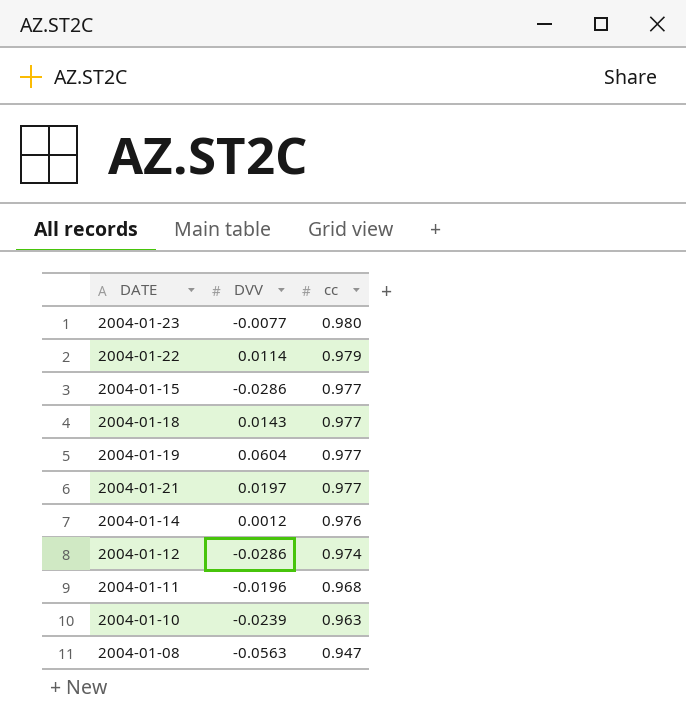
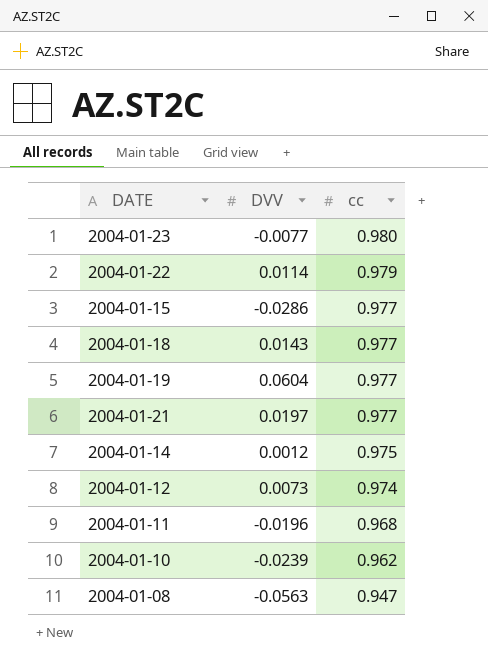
2004-01-14 | cc: 0.976 -> 0.975
2004-01-12 | DVV: -0.0286 -> 0.0073
2004-01-10 | cc: 0.963 -> 0.962

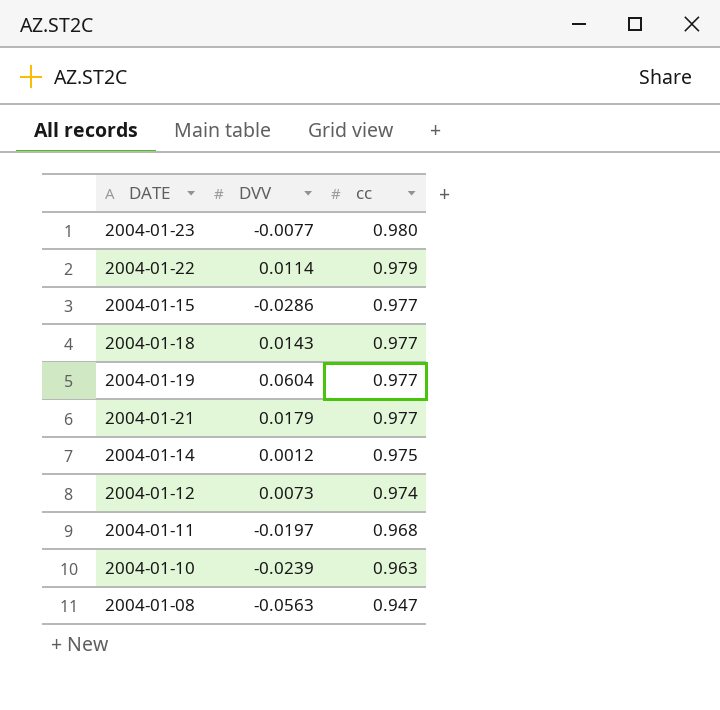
2004-01-21 | DVV: 0.0197 -> 0.0179
2004-01-11 | DVV: -0.0196 -> -0.0197
2004-01-10 | cc: 0.962 -> 0.963

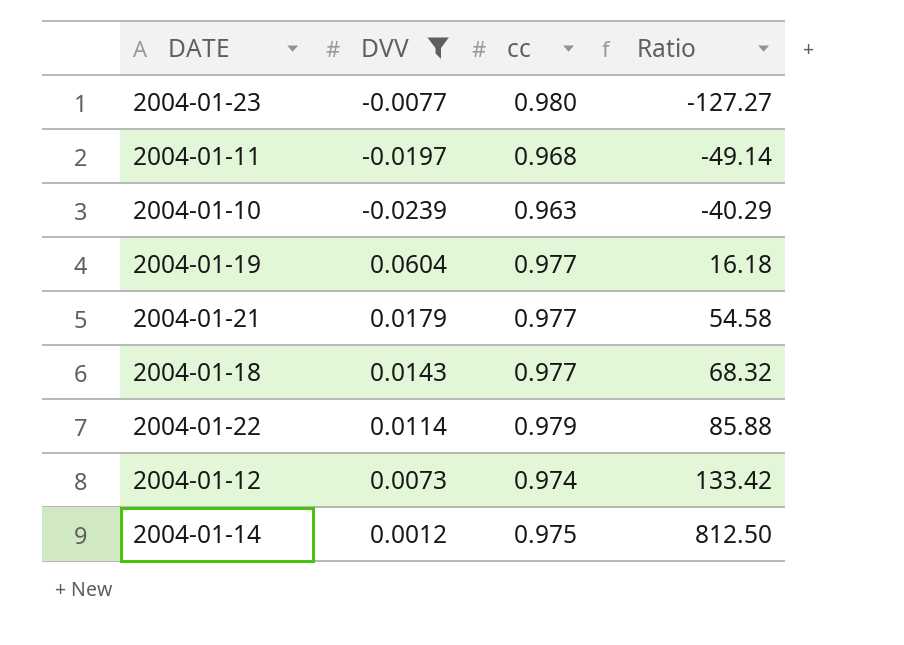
filter: none -> DVV >= -0.0239
row order: cc descending -> Ratio ascending
column Ratio | formula: none -> [cc] / [DVV]

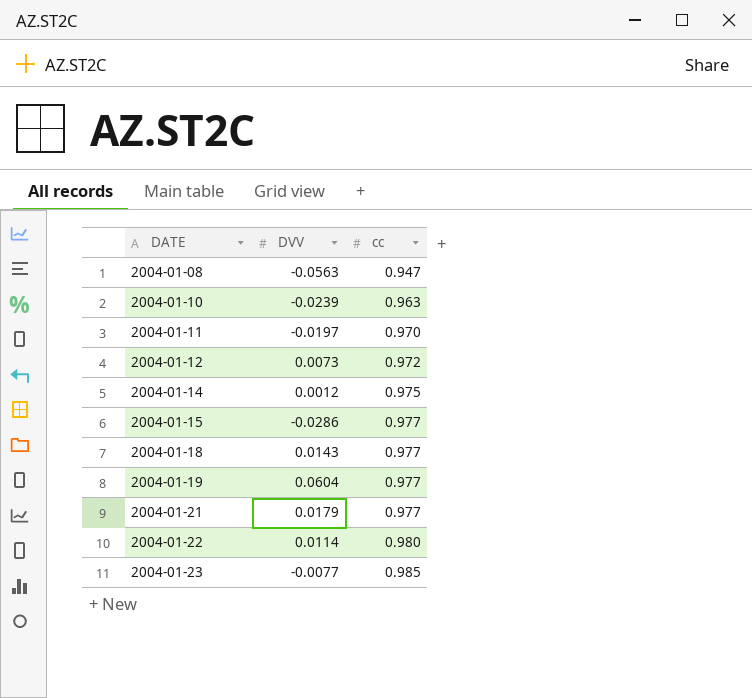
filter: DVV >= -0.0239 -> none
row order: Ratio ascending -> DATE ascending
column Ratio | formula: [cc] / [DVV] -> none
2004-01-11 | cc: 0.968 -> 0.970
2004-01-12 | cc: 0.974 -> 0.972
2004-01-22 | cc: 0.979 -> 0.980
2004-01-23 | cc: 0.980 -> 0.985

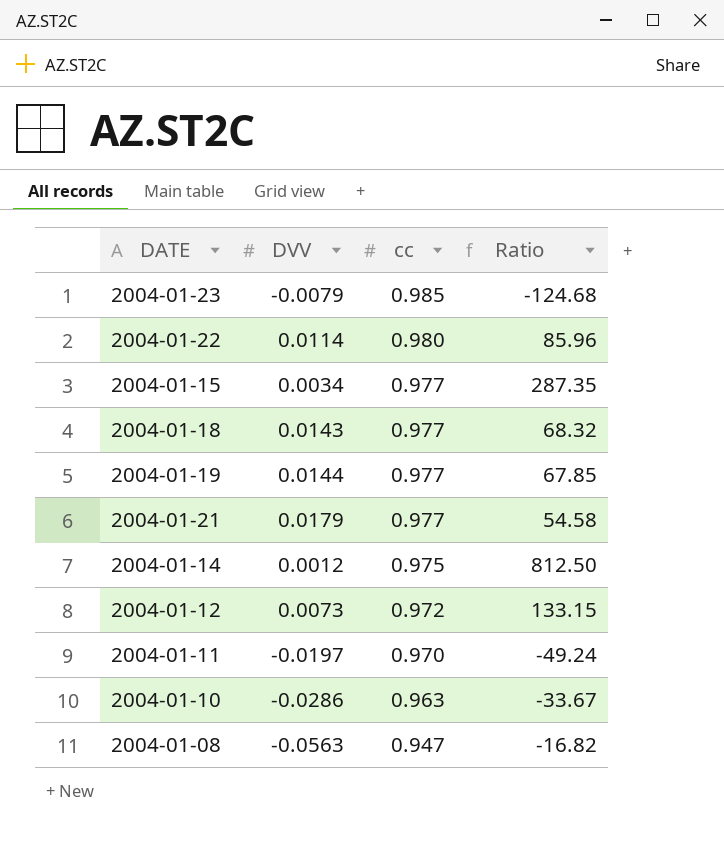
row order: DATE ascending -> cc descending
column Ratio | formula: none -> [cc] / [DVV]
2004-01-23 | DVV: -0.0077 -> -0.0079
2004-01-15 | DVV: -0.0286 -> 0.0034
2004-01-19 | DVV: 0.0604 -> 0.0144
2004-01-10 | DVV: -0.0239 -> -0.0286

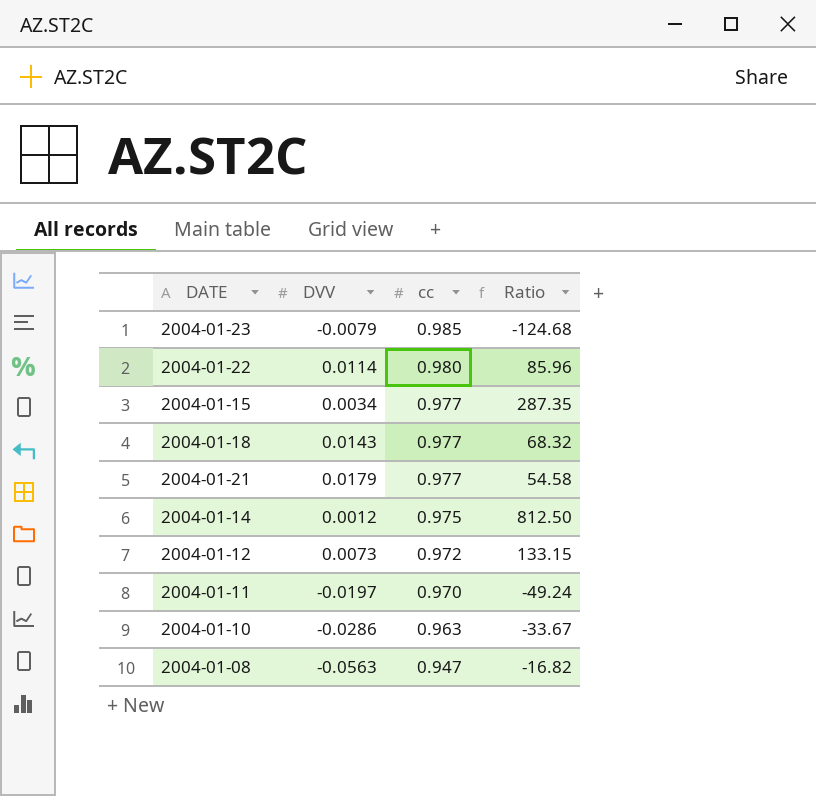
row 2004-01-19: 0.0144 | 0.977 | 67.85 -> none

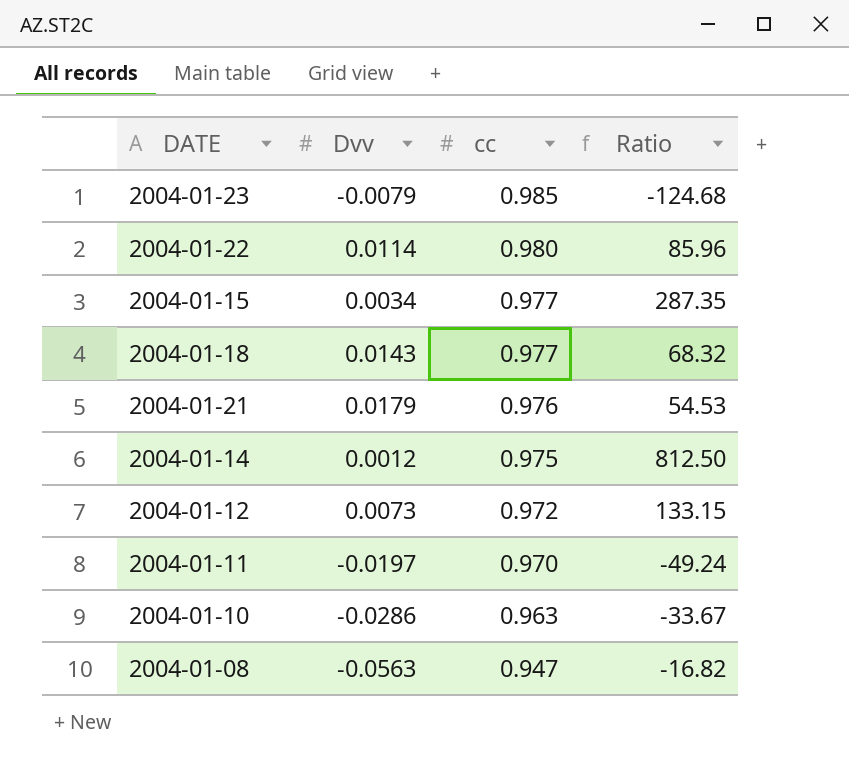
column name: DVV -> Dvv
2004-01-21 | cc: 0.977 -> 0.976
2004-01-21 | Ratio: 54.58 -> 54.53

